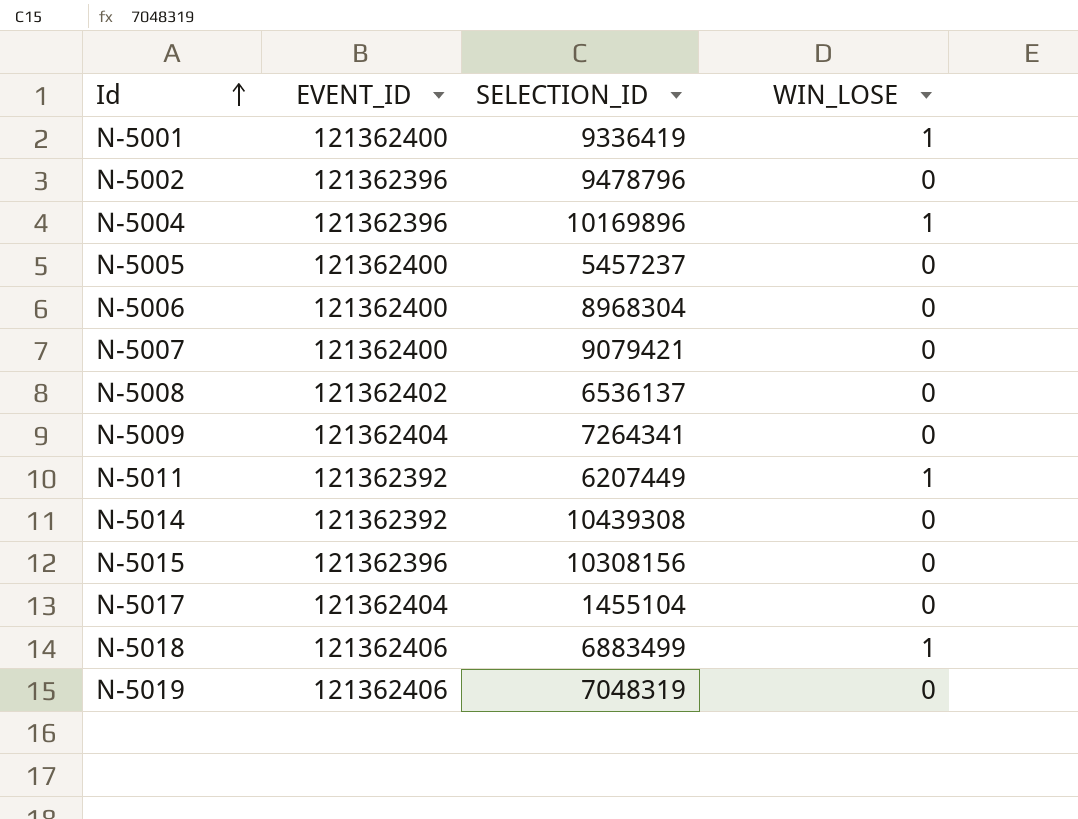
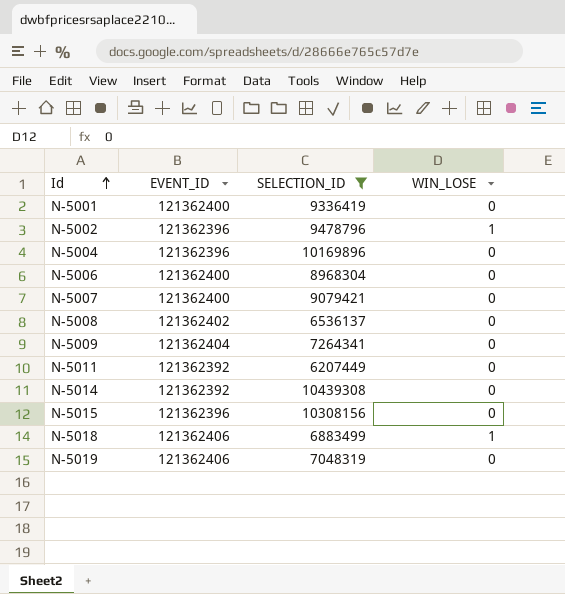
filter: none -> SELECTION_ID >= 6207449
N-5001 | WIN_LOSE: 1 -> 0
N-5002 | WIN_LOSE: 0 -> 1
N-5004 | WIN_LOSE: 1 -> 0
N-5011 | WIN_LOSE: 1 -> 0

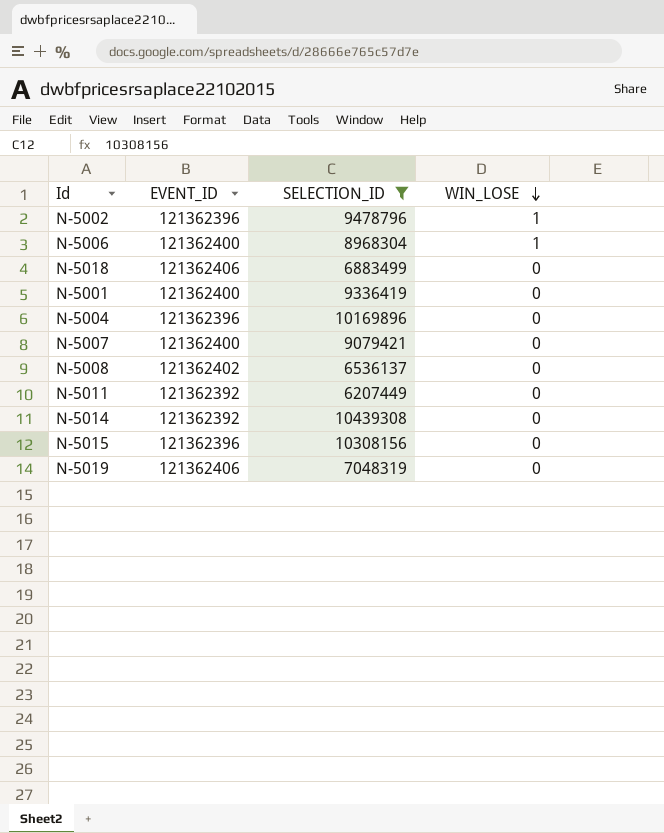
row order: Id ascending -> WIN_LOSE descending
row N-5009: 121362404 | 7264341 | 0 -> none
N-5006 | WIN_LOSE: 0 -> 1
N-5018 | WIN_LOSE: 1 -> 0

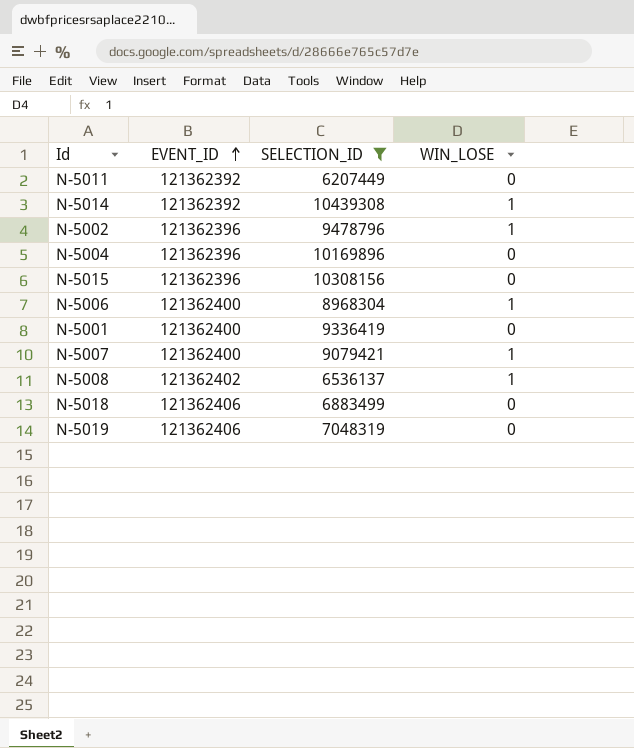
row order: WIN_LOSE descending -> EVENT_ID ascending
N-5014 | WIN_LOSE: 0 -> 1
N-5007 | WIN_LOSE: 0 -> 1
N-5008 | WIN_LOSE: 0 -> 1

